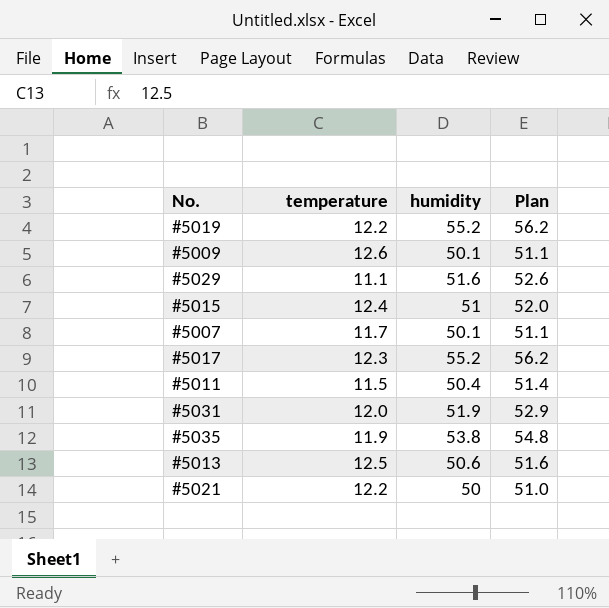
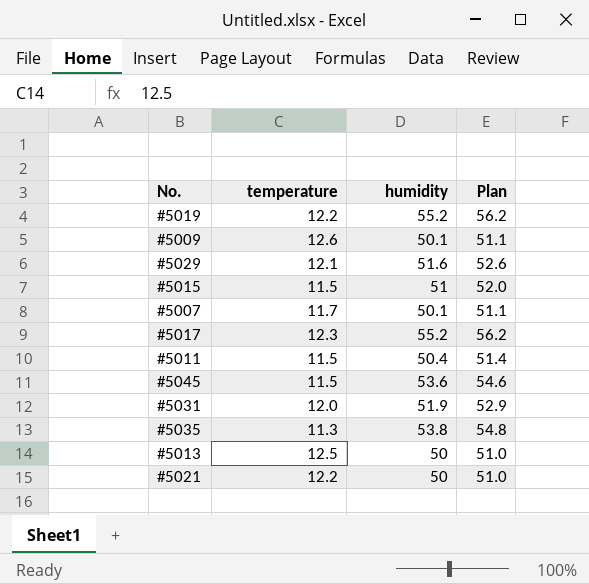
#5029 | temperature: 11.1 -> 12.1
#5015 | temperature: 12.4 -> 11.5
row #5045: none -> 11.5 | 53.6 | 54.6
#5035 | temperature: 11.9 -> 11.3
#5013 | humidity: 50.6 -> 50
#5013 | Plan: 51.6 -> 51.0

